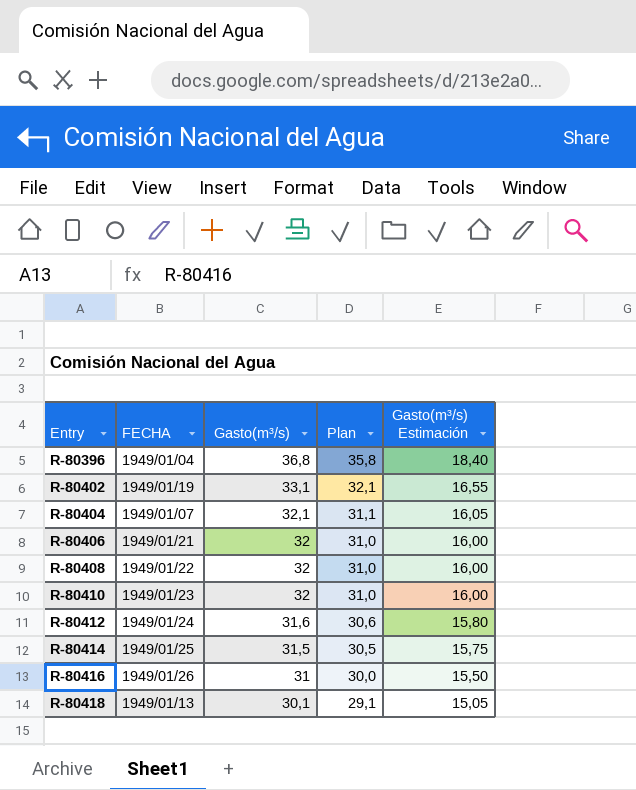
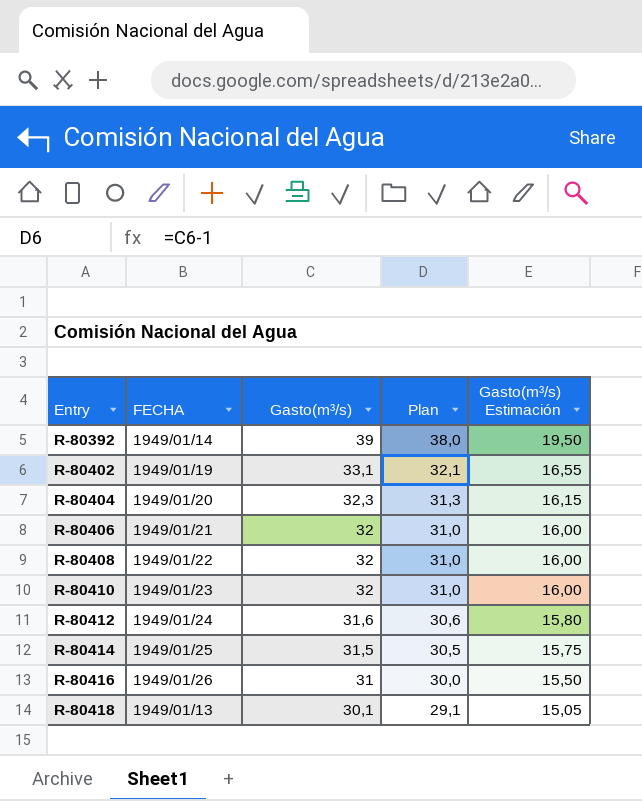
row R-80396: 1949/01/04 | 36,8 | 35,8 | 18,40 -> none
row R-80392: none -> 1949/01/14 | 39 | 38,0 | 19,50
R-80404 | FECHA: 1949/01/07 -> 1949/01/20
R-80404 | Gasto(m³/s): 32,1 -> 32,3
R-80404 | Plan: 31,1 -> 31,3
R-80404 | Gasto(m³/s) Estimación: 16,05 -> 16,15

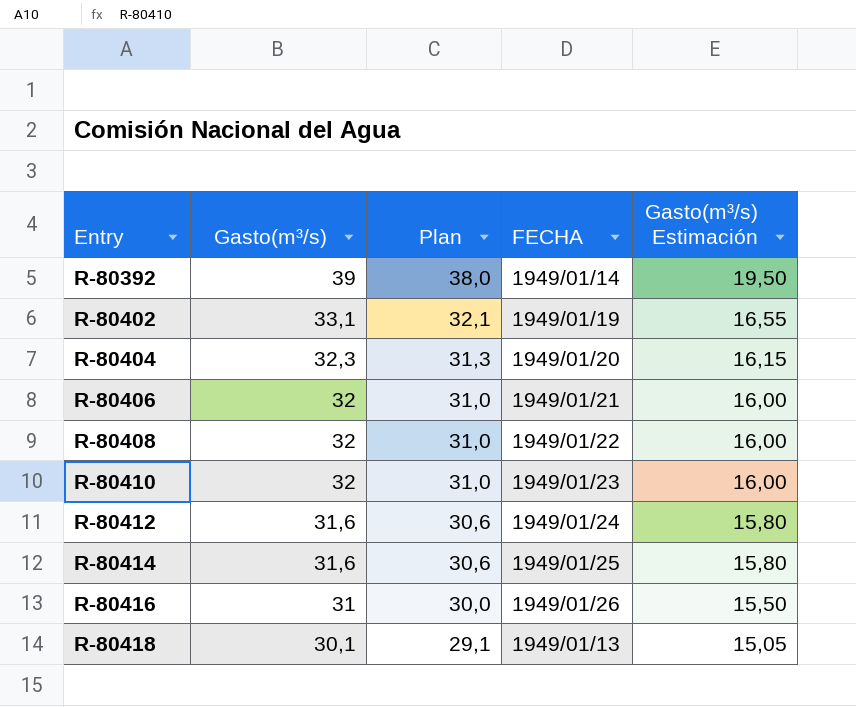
column FECHA | position: 2 -> 4
R-80414 | Gasto(m³/s): 31,5 -> 31,6
R-80414 | Plan: 30,5 -> 30,6
R-80414 | Gasto(m³/s) Estimación: 15,75 -> 15,80

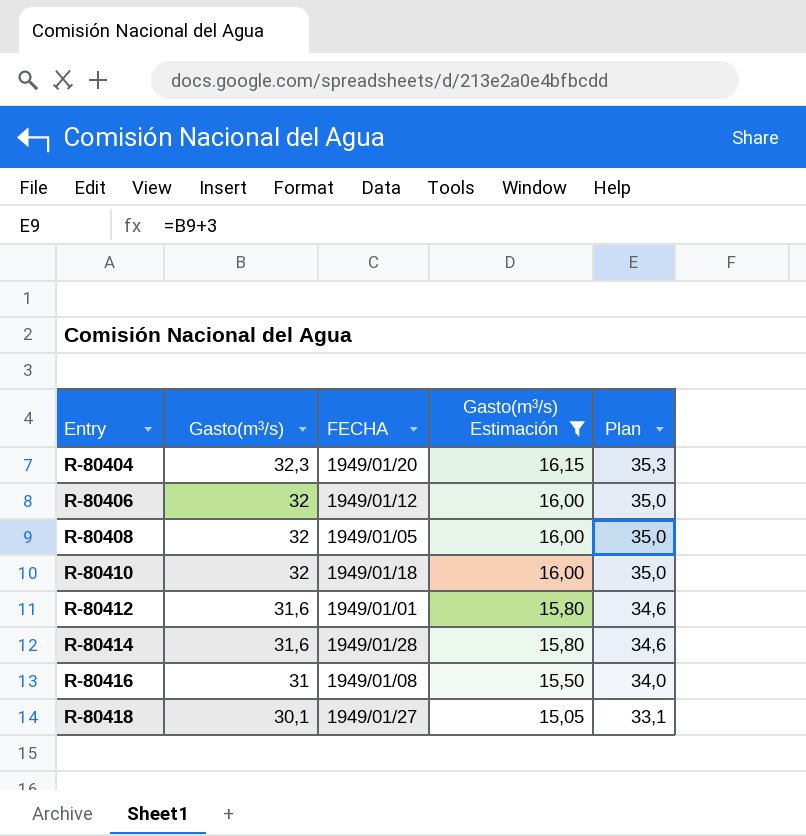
filter: none -> Gasto(m³/s) Estimación <= 16,15
column Plan | formula: [Gasto(m³/s)] - 1 -> [Gasto(m³/s)] + 3
column Plan | position: 3 -> 5
R-80406 | FECHA: 1949/01/21 -> 1949/01/12
R-80408 | FECHA: 1949/01/22 -> 1949/01/05
R-80410 | FECHA: 1949/01/23 -> 1949/01/18
R-80412 | FECHA: 1949/01/24 -> 1949/01/01
R-80414 | FECHA: 1949/01/25 -> 1949/01/28
R-80416 | FECHA: 1949/01/26 -> 1949/01/08
R-80418 | FECHA: 1949/01/13 -> 1949/01/27

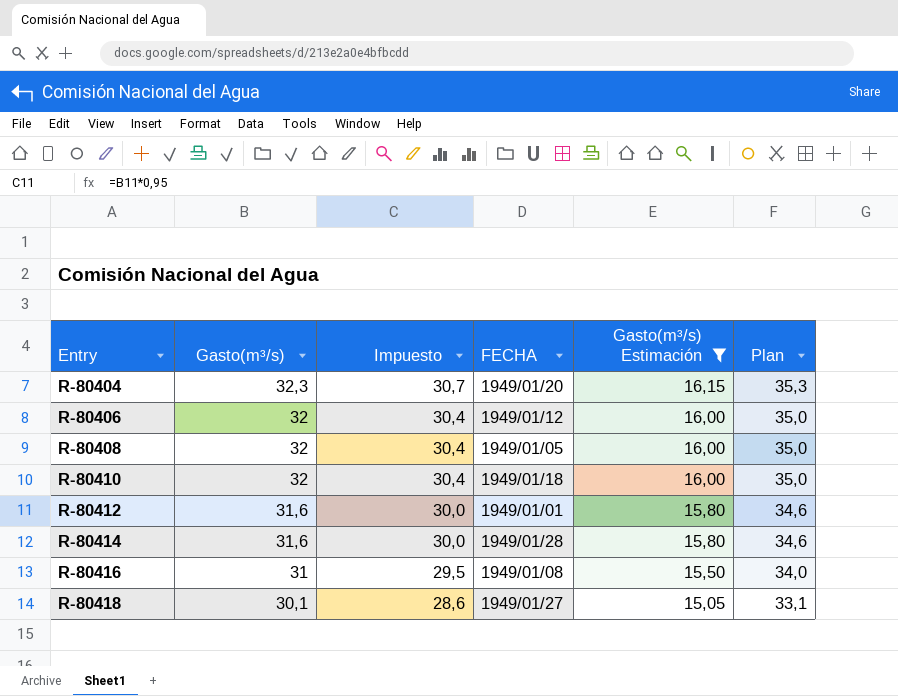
column Impuesto | formula: none -> [Gasto(m³/s)] * 0,95

